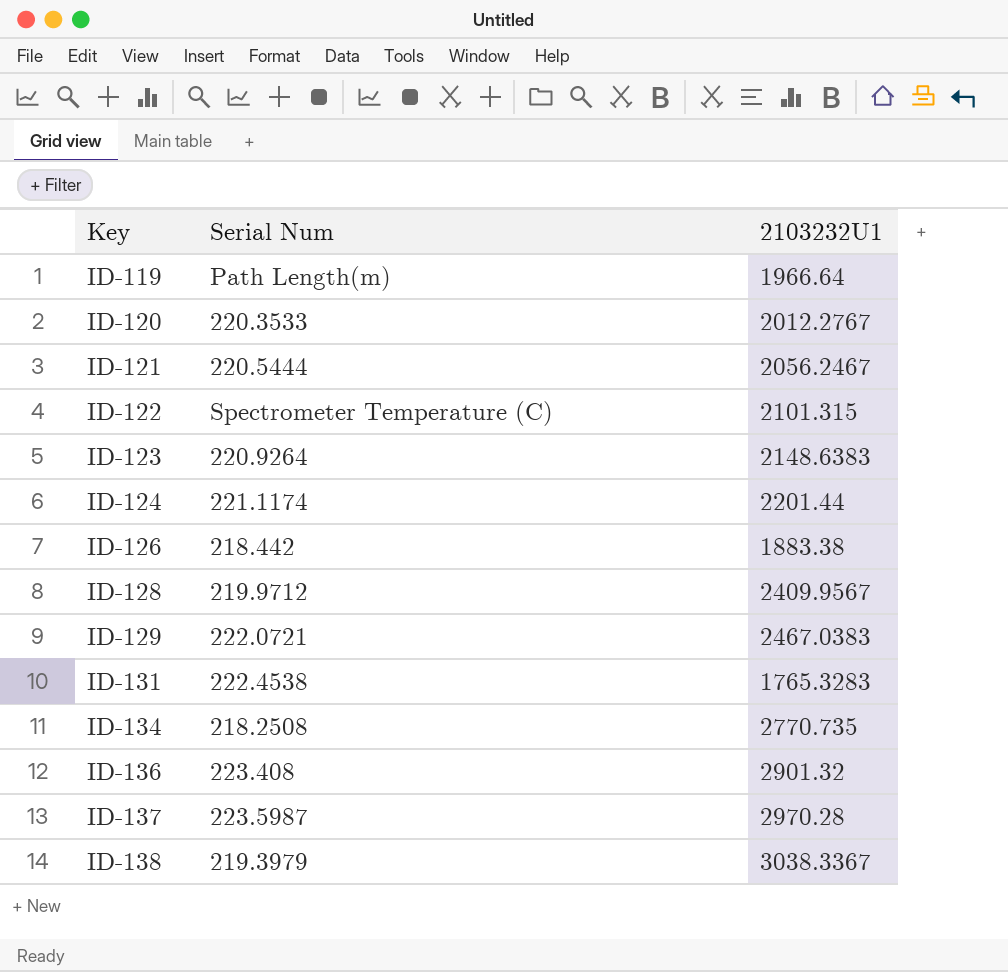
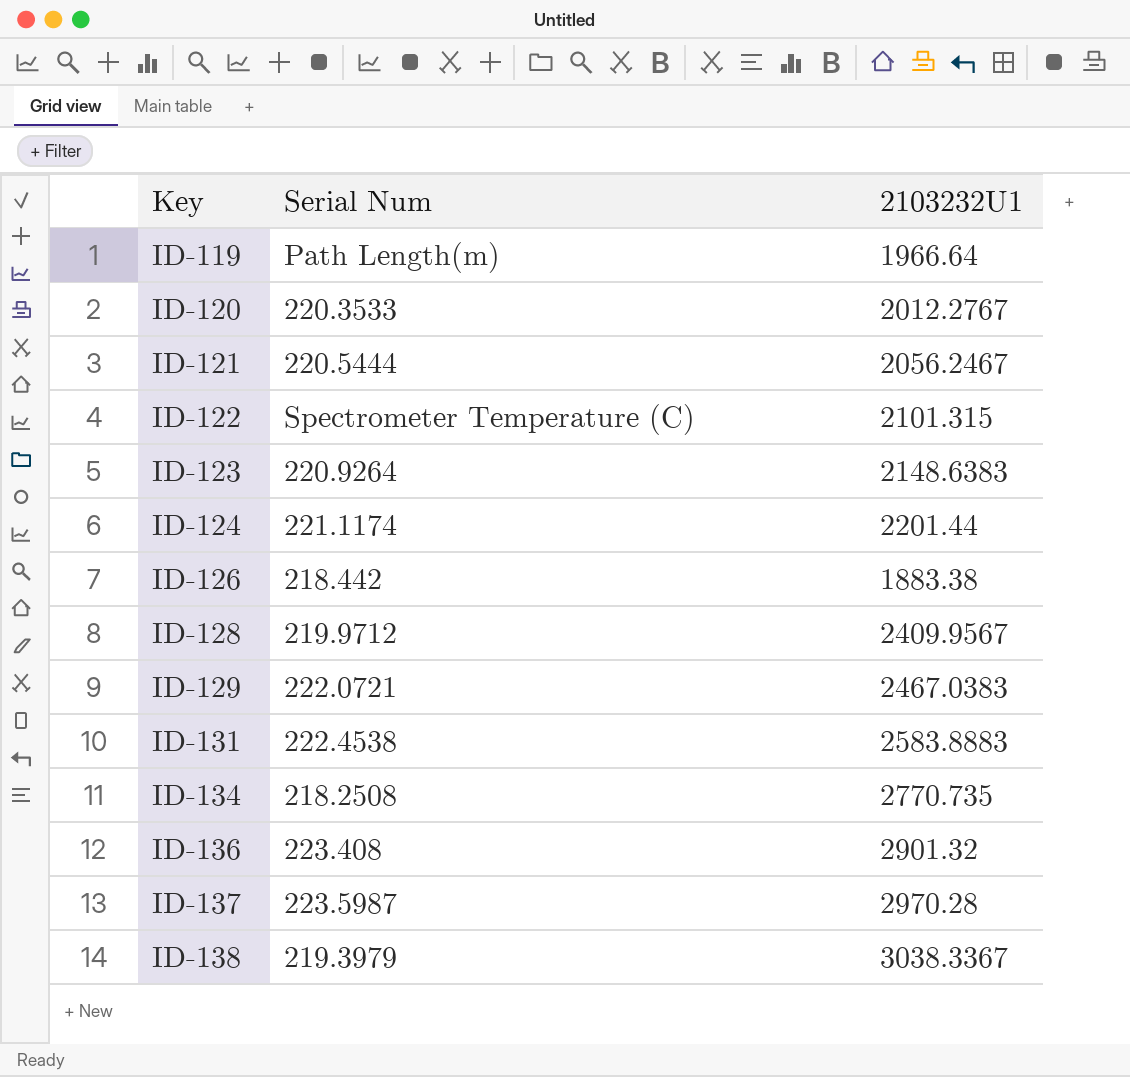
ID-131 | 2103232U1: 1765.3283 -> 2583.8883

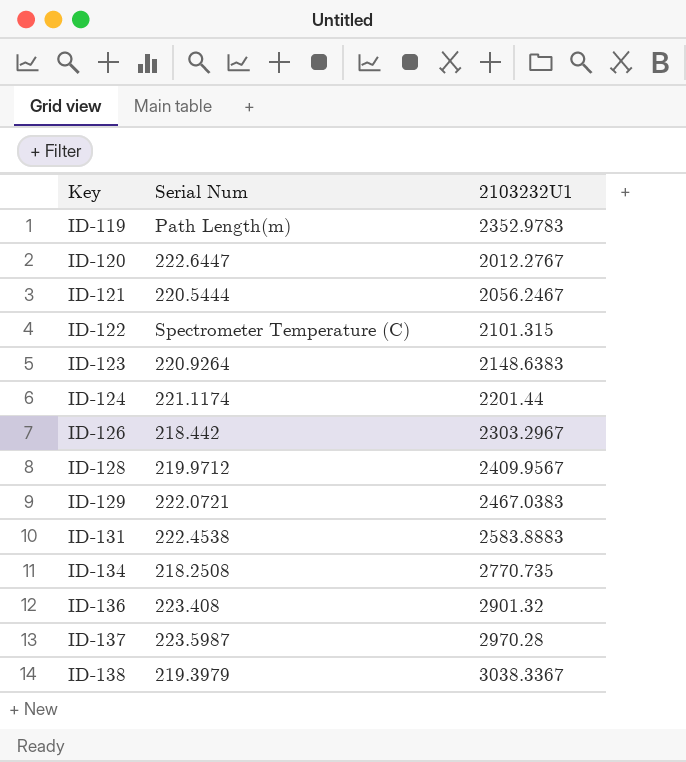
ID-119 | 2103232U1: 1966.64 -> 2352.9783
ID-120 | Serial Num: 220.3533 -> 222.6447
ID-126 | 2103232U1: 1883.38 -> 2303.2967

